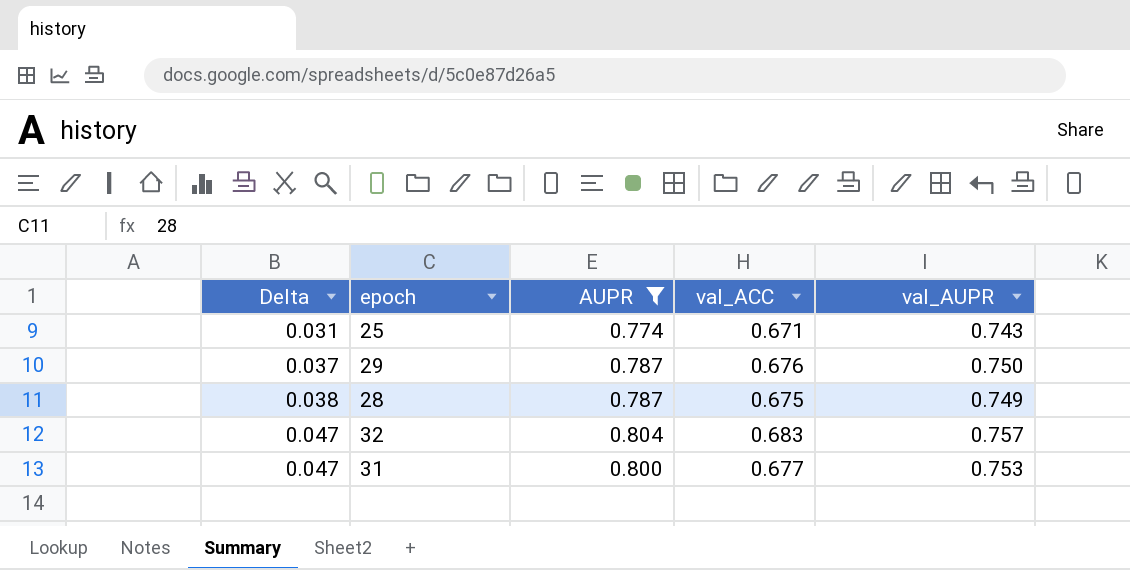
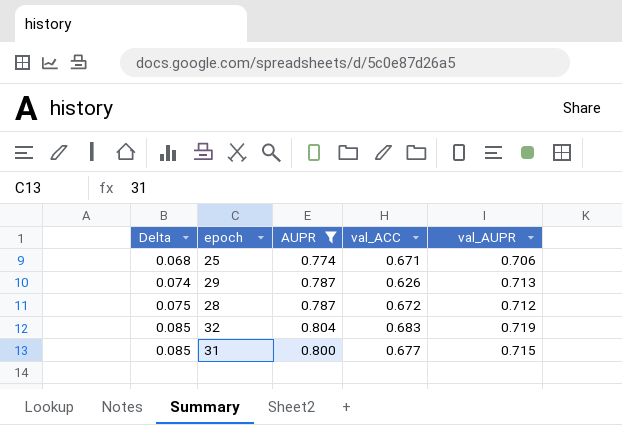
25 | Delta: 0.031 -> 0.068
25 | val_AUPR: 0.743 -> 0.706
29 | Delta: 0.037 -> 0.074
29 | val_ACC: 0.676 -> 0.626
29 | val_AUPR: 0.750 -> 0.713
28 | Delta: 0.038 -> 0.075
28 | val_ACC: 0.675 -> 0.672
28 | val_AUPR: 0.749 -> 0.712
32 | Delta: 0.047 -> 0.085
32 | val_AUPR: 0.757 -> 0.719
31 | Delta: 0.047 -> 0.085
31 | val_AUPR: 0.753 -> 0.715

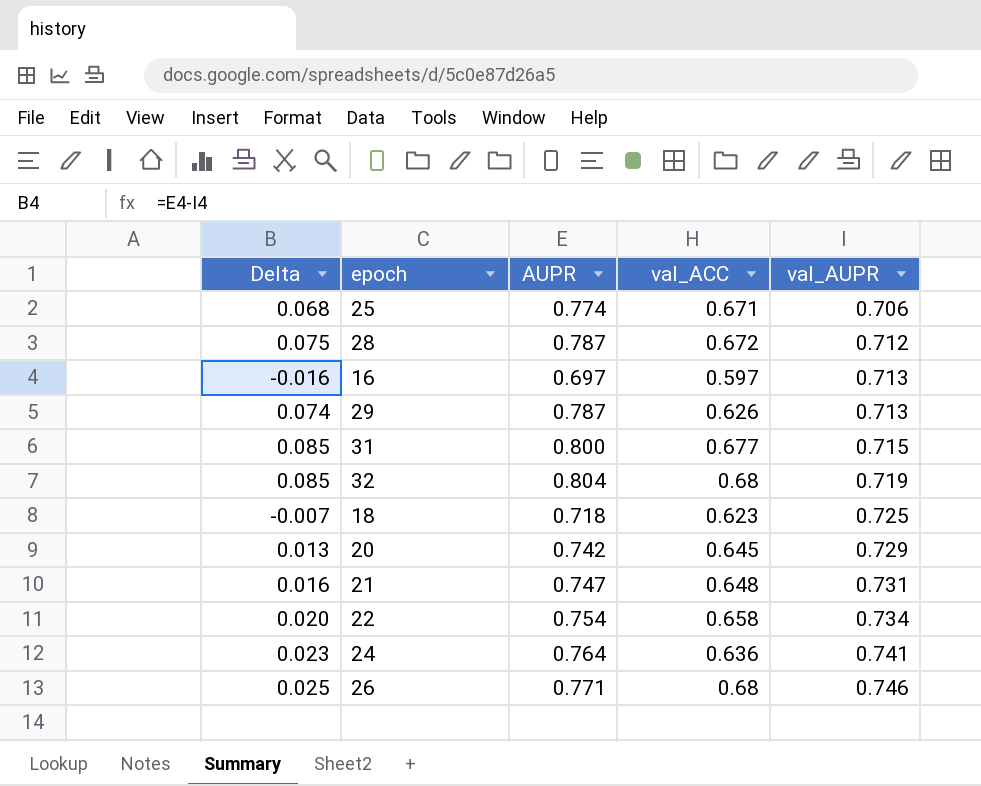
filter: AUPR >= 0.774 -> none
row order: Delta ascending -> val_AUPR ascending
32 | val_ACC: 0.683 -> 0.68

